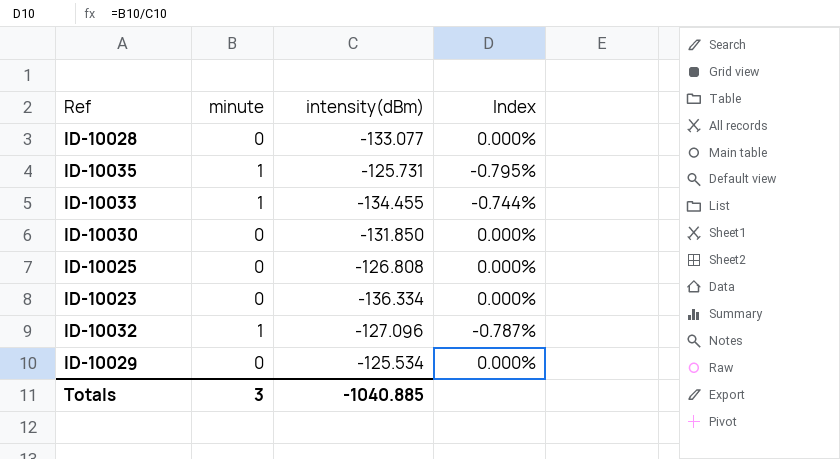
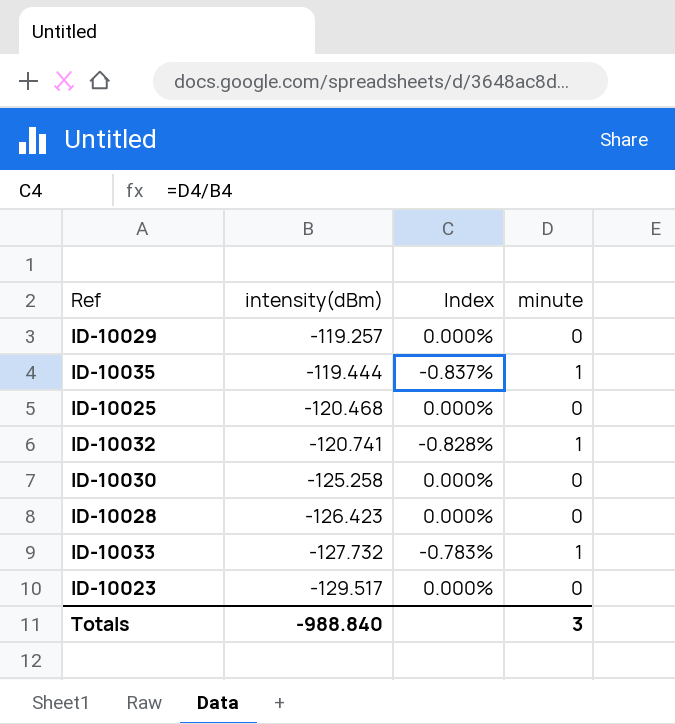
row order: none -> intensity(dBm) descending
column minute | position: 2 -> 4
ID-10029 | intensity(dBm): -125.534 -> -119.257
ID-10035 | intensity(dBm): -125.731 -> -119.444
ID-10035 | Index: -0.795% -> -0.837%
ID-10025 | intensity(dBm): -126.808 -> -120.468
ID-10032 | intensity(dBm): -127.096 -> -120.741
ID-10032 | Index: -0.787% -> -0.828%
ID-10030 | intensity(dBm): -131.850 -> -125.258
ID-10028 | intensity(dBm): -133.077 -> -126.423
ID-10033 | intensity(dBm): -134.455 -> -127.732
ID-10033 | Index: -0.744% -> -0.783%
ID-10023 | intensity(dBm): -136.334 -> -129.517
Totals | intensity(dBm): -1040.885 -> -988.840

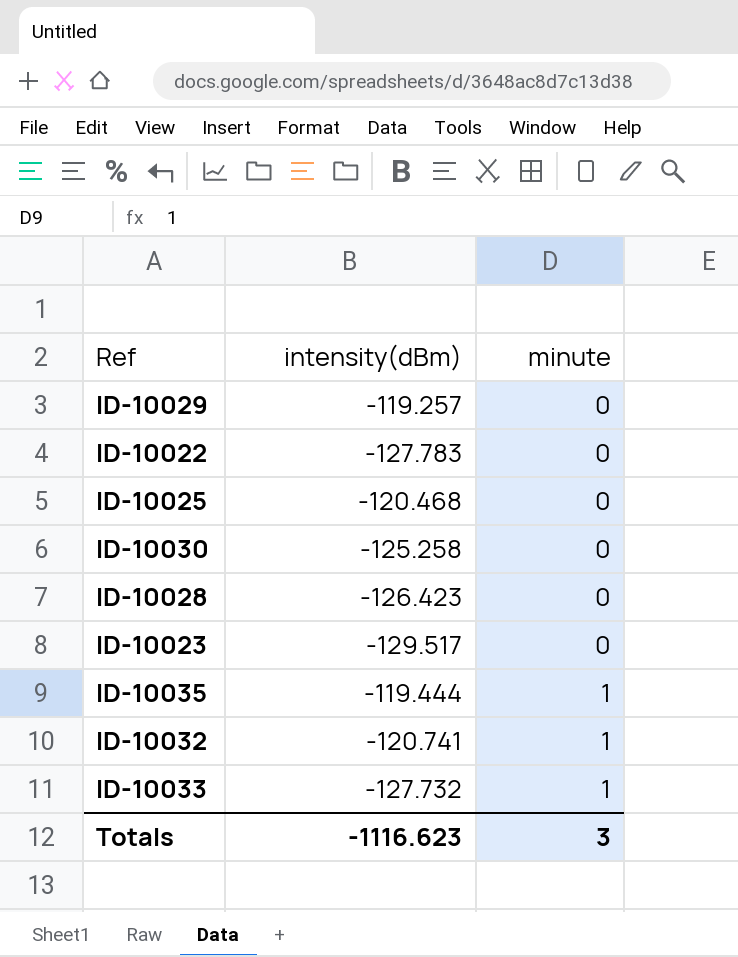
row order: intensity(dBm) descending -> minute ascending
column Index | formula: [minute] / [intensity(dBm)] -> none
row ID-10022: none -> -127.783 | 0
Totals | intensity(dBm): -988.840 -> -1116.623

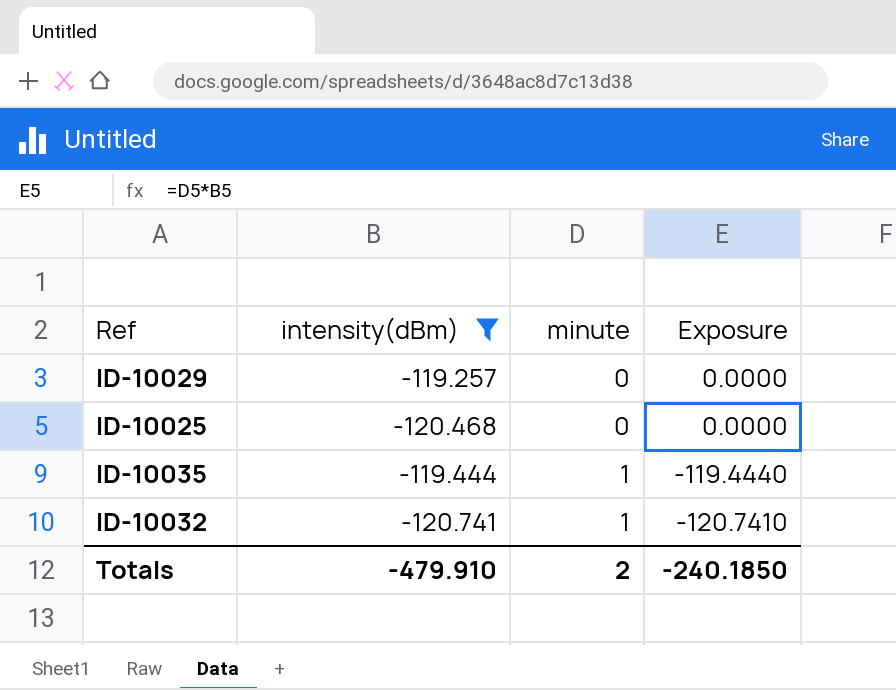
filter: none -> intensity(dBm) >= -120.741
column Exposure | formula: none -> [intensity(dBm)] * [minute]
Totals | intensity(dBm): -1116.623 -> -479.910
Totals | minute: 3 -> 2

